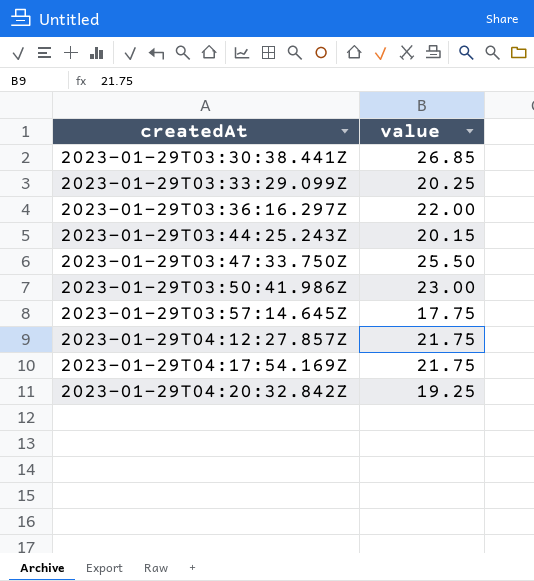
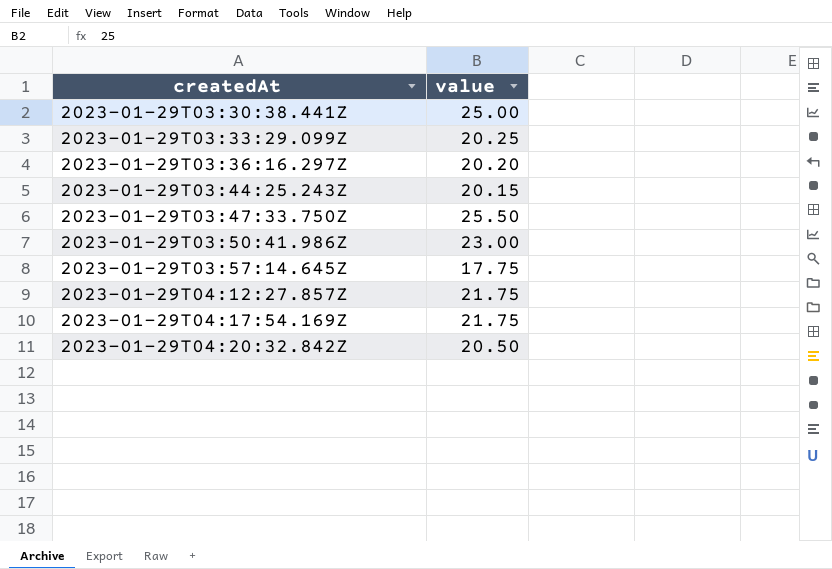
2023-01-29T03:30:38.441Z | value: 26.85 -> 25.00
2023-01-29T03:36:16.297Z | value: 22.00 -> 20.20
2023-01-29T04:20:32.842Z | value: 19.25 -> 20.50

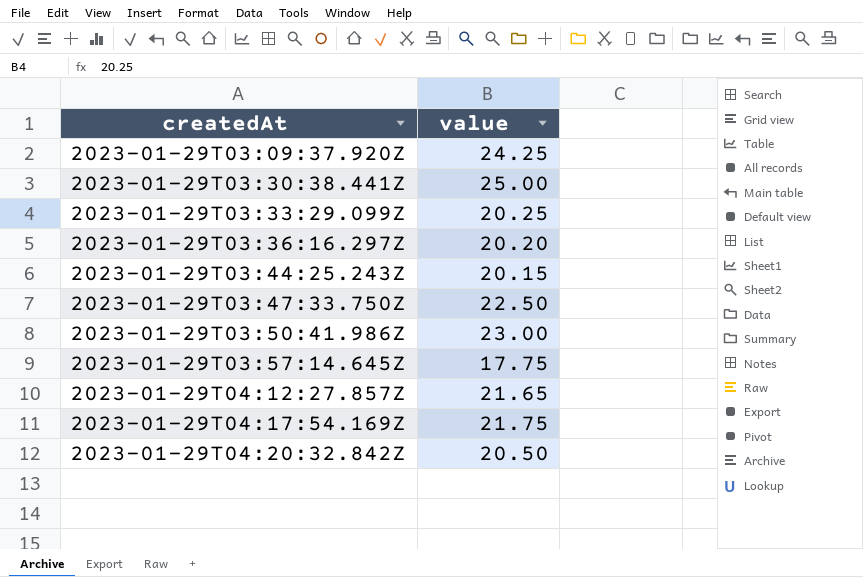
row 2023-01-29T03:09:37.920Z: none -> 24.25
2023-01-29T03:47:33.750Z | value: 25.50 -> 22.50
2023-01-29T04:12:27.857Z | value: 21.75 -> 21.65

